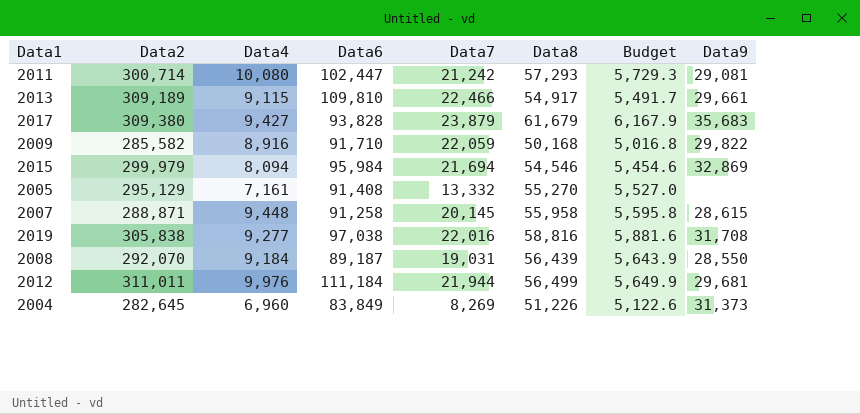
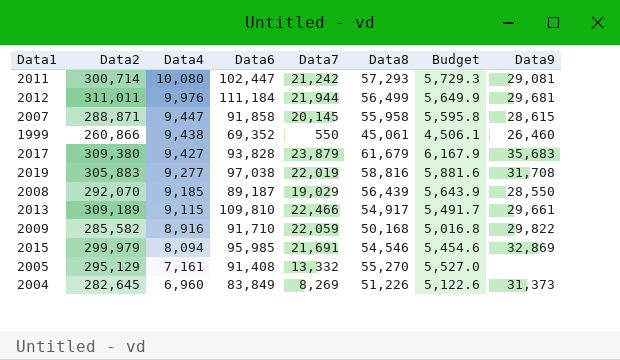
row order: none -> Data4 descending
2007 | Data4: 9,448 -> 9,447
2007 | Data6: 91,258 -> 91,858
row 1999: none -> 260,866 | 9,438 | 69,352 | 550 | 45,061 | 4,506.1 | 26,460
2019 | Data2: 305,838 -> 305,883
2019 | Data7: 22,016 -> 22,019
2008 | Data4: 9,184 -> 9,185
2008 | Data7: 19,031 -> 19,029
2015 | Data6: 95,984 -> 95,985
2015 | Data7: 21,694 -> 21,691

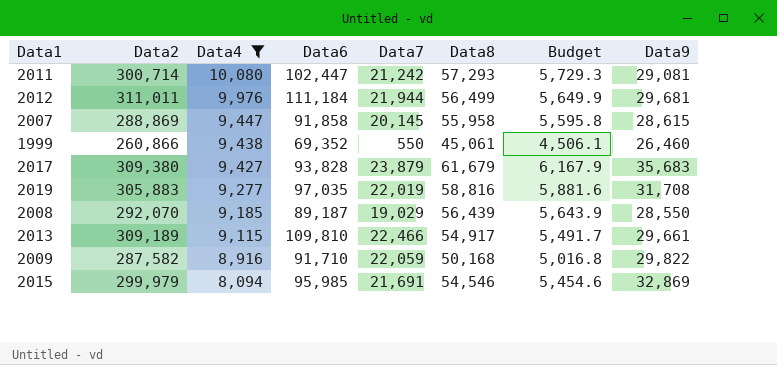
filter: none -> Data4 >= 8,094
2007 | Data2: 288,871 -> 288,869
2019 | Data6: 97,038 -> 97,035
2009 | Data2: 285,582 -> 287,582

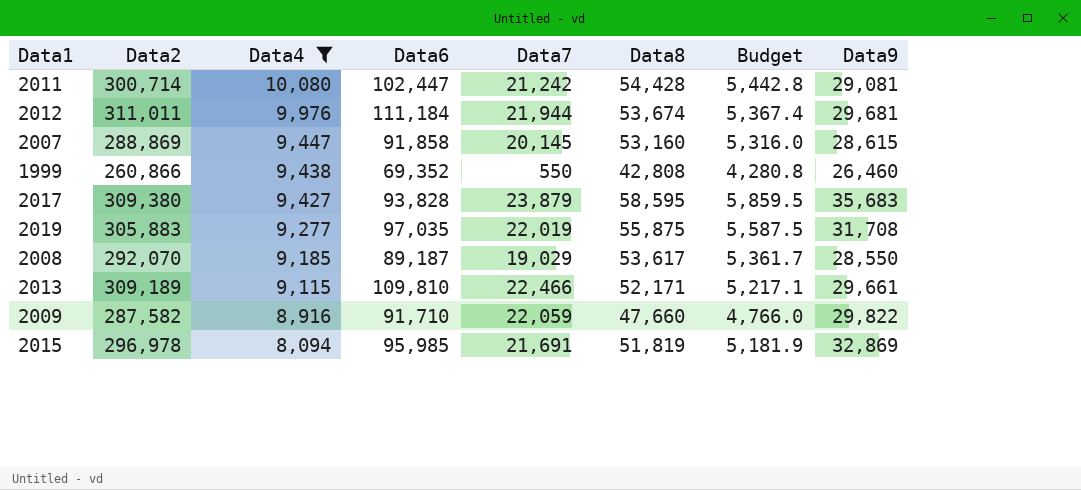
2011 | Data8: 57,293 -> 54,428
2011 | Budget: 5,729.3 -> 5,442.8
2012 | Data8: 56,499 -> 53,674
2012 | Budget: 5,649.9 -> 5,367.4
2007 | Data8: 55,958 -> 53,160
2007 | Budget: 5,595.8 -> 5,316.0
1999 | Data8: 45,061 -> 42,808
1999 | Budget: 4,506.1 -> 4,280.8
2017 | Data8: 61,679 -> 58,595
2017 | Budget: 6,167.9 -> 5,859.5
2019 | Data8: 58,816 -> 55,875
2019 | Budget: 5,881.6 -> 5,587.5
2008 | Data8: 56,439 -> 53,617
2008 | Budget: 5,643.9 -> 5,361.7
2013 | Data8: 54,917 -> 52,171
2013 | Budget: 5,491.7 -> 5,217.1
2009 | Data8: 50,168 -> 47,660
2009 | Budget: 5,016.8 -> 4,766.0
2015 | Data2: 299,979 -> 296,978
2015 | Data8: 54,546 -> 51,819
2015 | Budget: 5,454.6 -> 5,181.9

